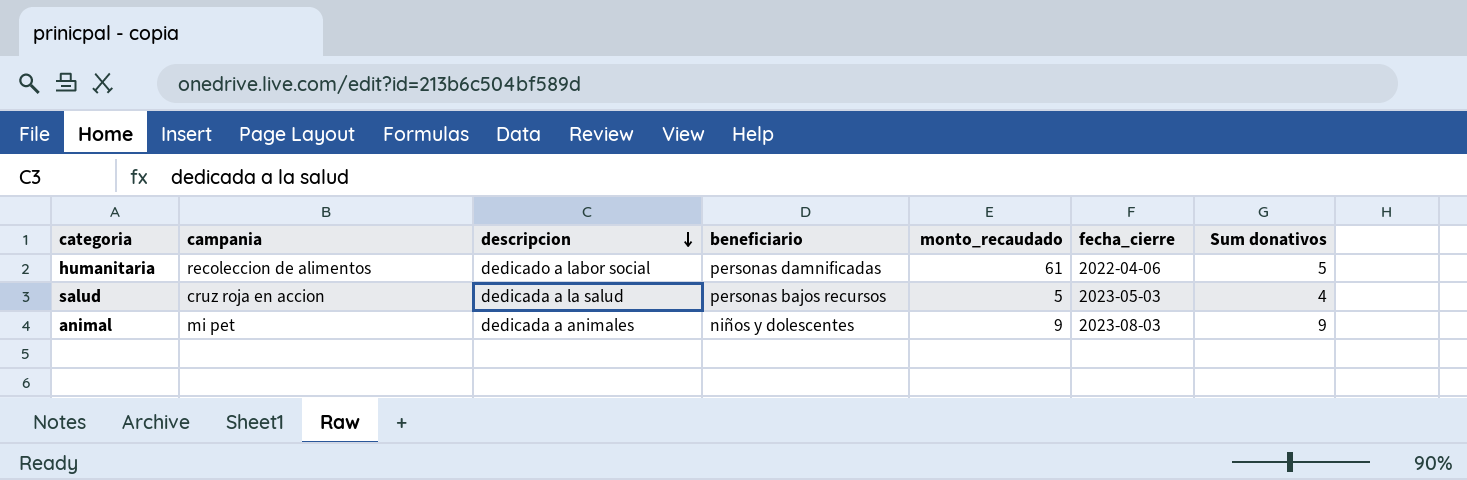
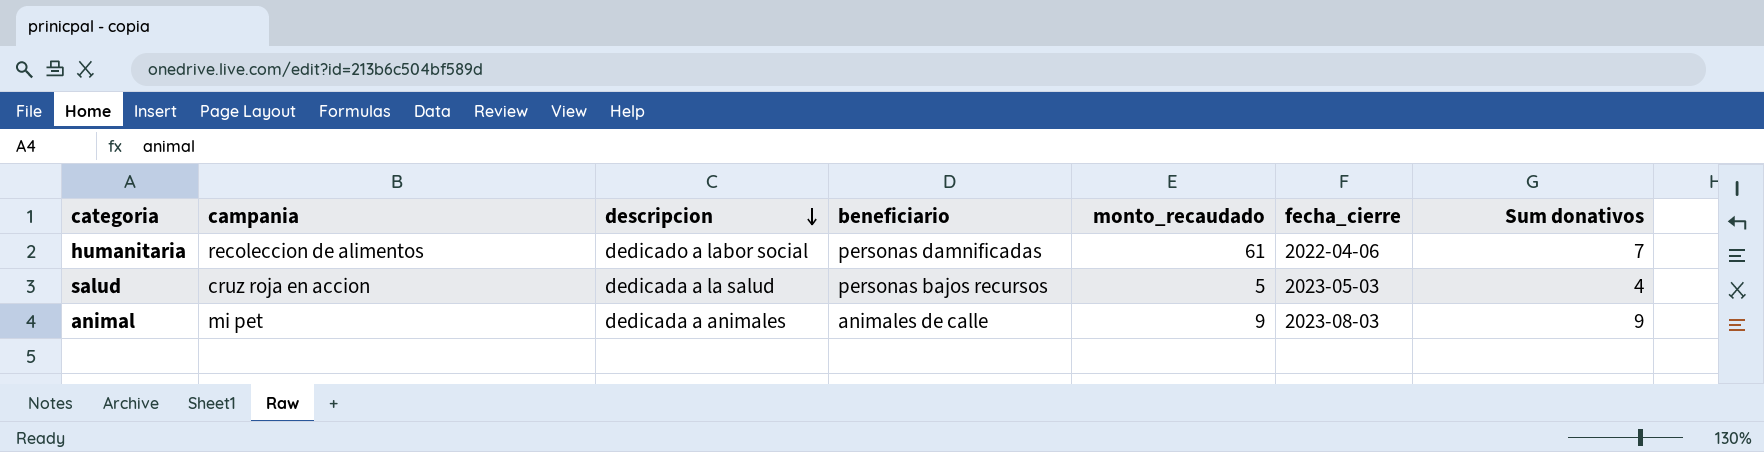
humanitaria | Sum donativos: 5 -> 7
animal | beneficiario: niños y dolescentes -> animales de calle

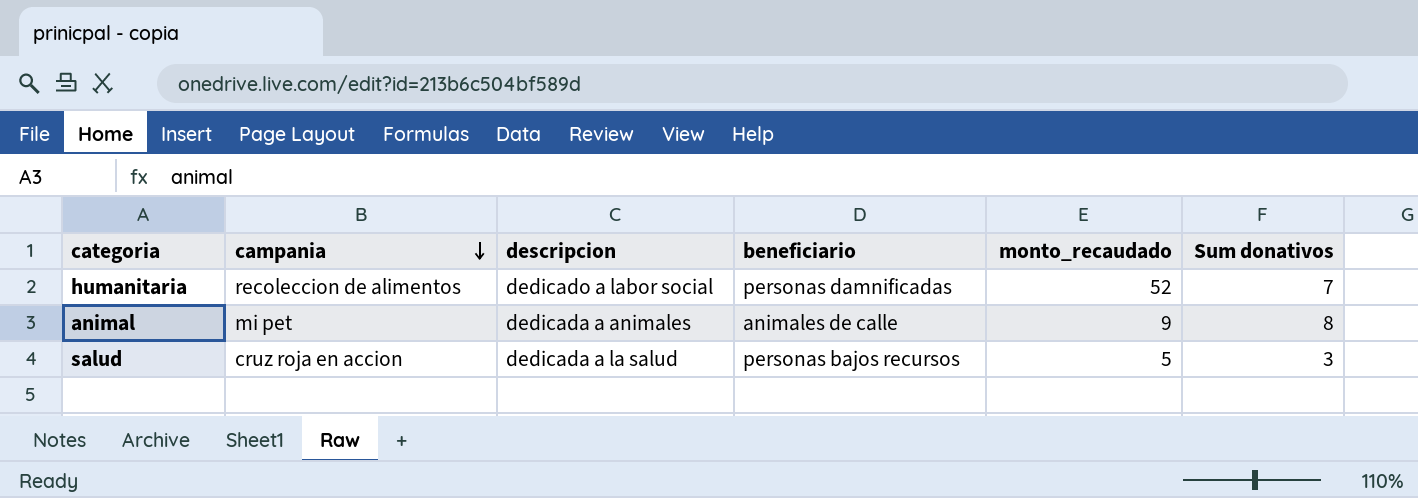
row order: descripcion descending -> campania descending
column fecha_cierre | position: 6 -> none
humanitaria | monto_recaudado: 61 -> 52
animal | Sum donativos: 9 -> 8
salud | Sum donativos: 4 -> 3

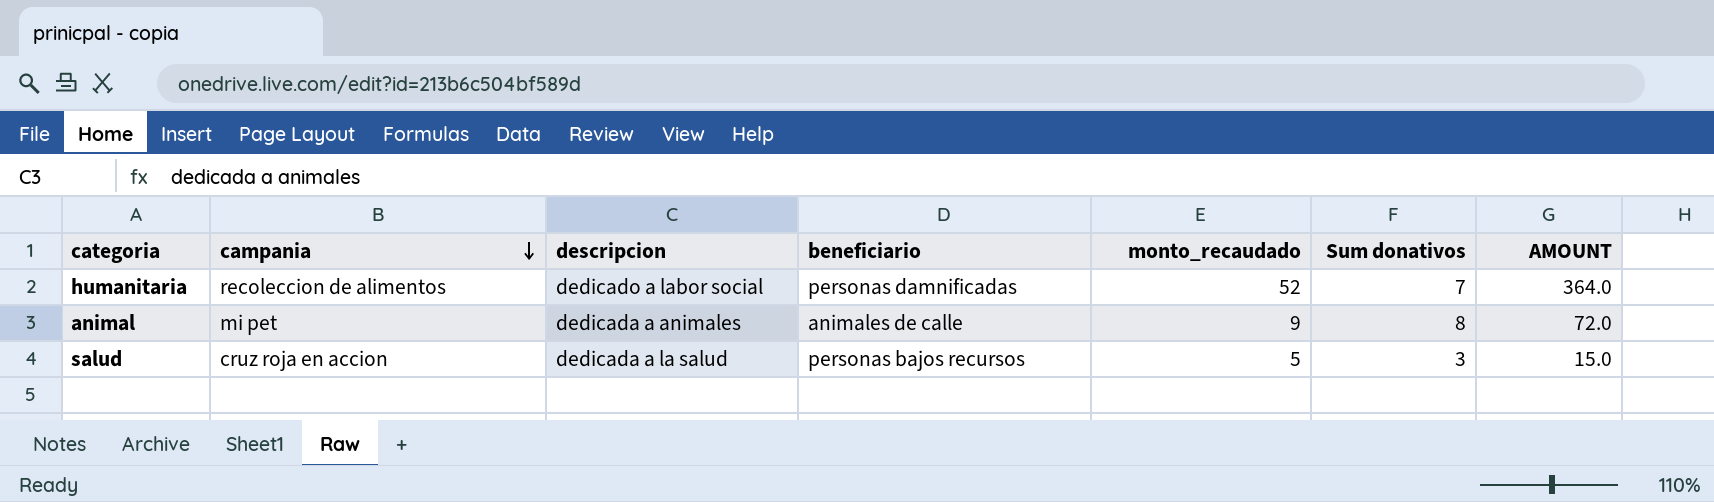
column AMOUNT | formula: none -> [monto_recaudado] * [Sum donativos]

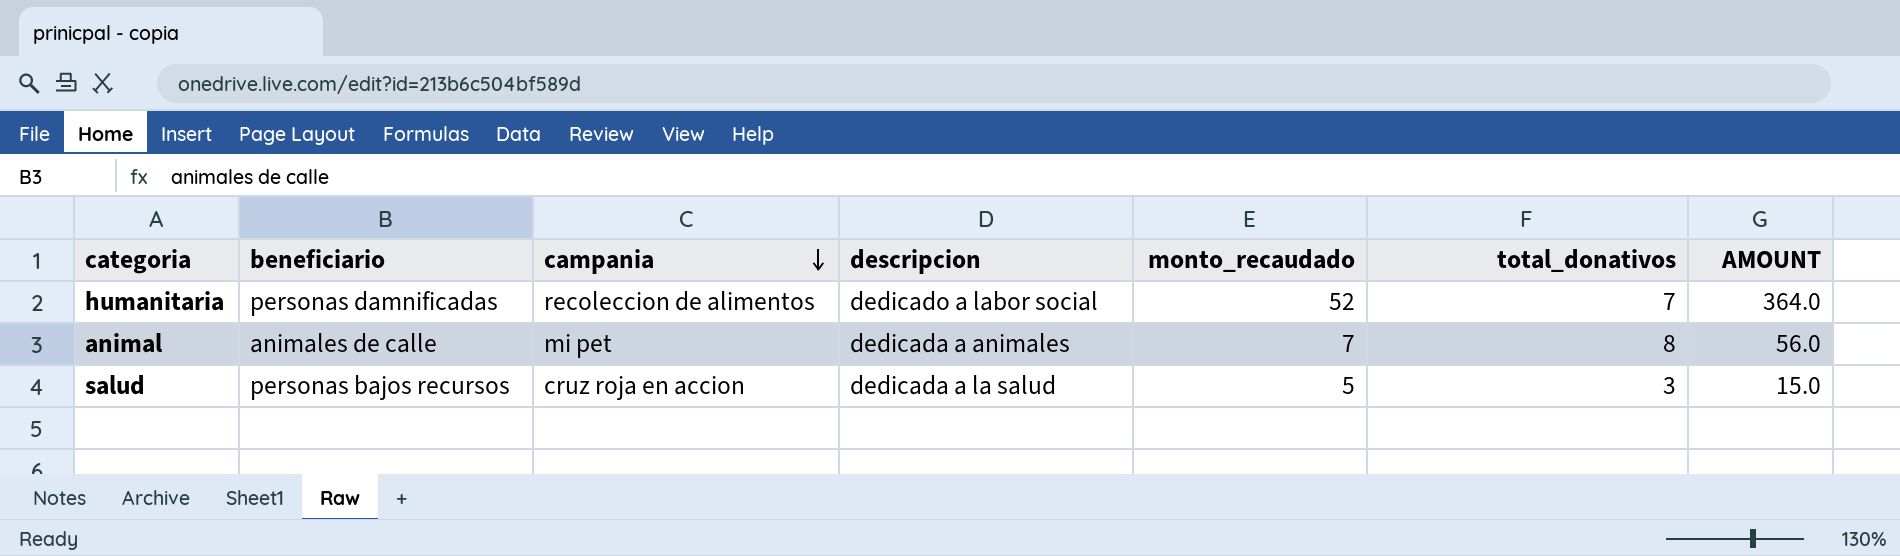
column beneficiario | position: 4 -> 2
column name: Sum donativos -> total_donativos
animal | monto_recaudado: 9 -> 7
animal | AMOUNT: 72.0 -> 56.0

